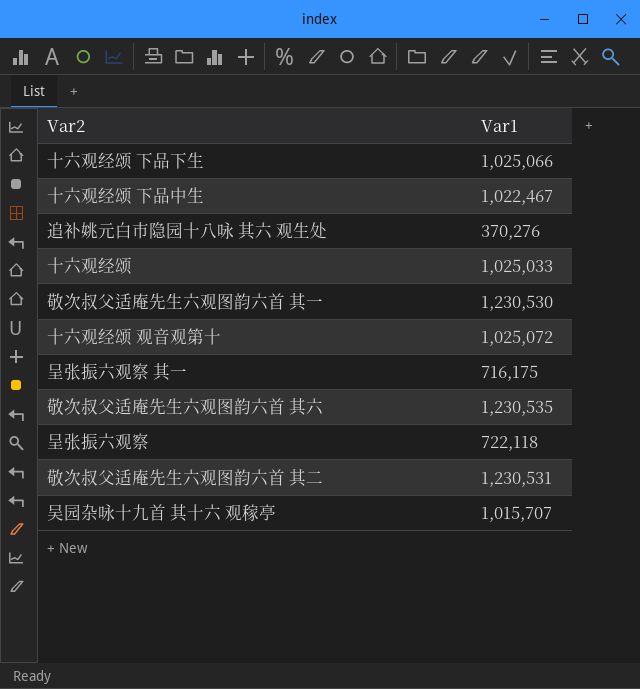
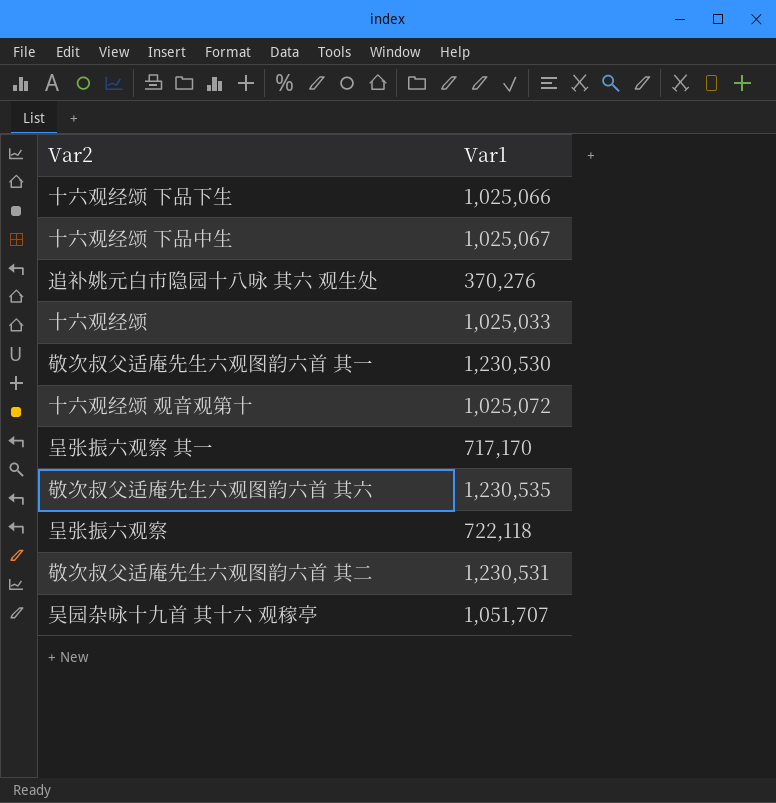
十六观经颂 下品中生 | Var1: 1,022,467 -> 1,025,067
呈张振六观察 其一 | Var1: 716,175 -> 717,170
吴园杂咏十九首 其十六 观稼亭 | Var1: 1,015,707 -> 1,051,707

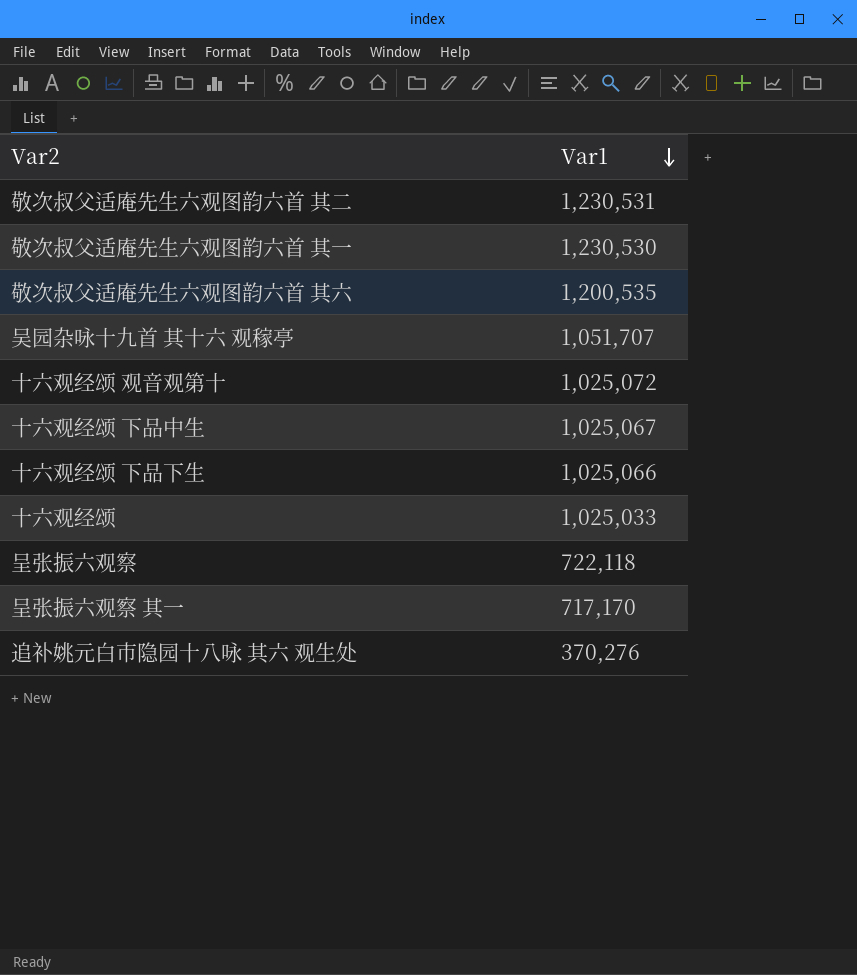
row order: none -> Var1 descending
敬次叔父适庵先生六观图韵六首 其六 | Var1: 1,230,535 -> 1,200,535

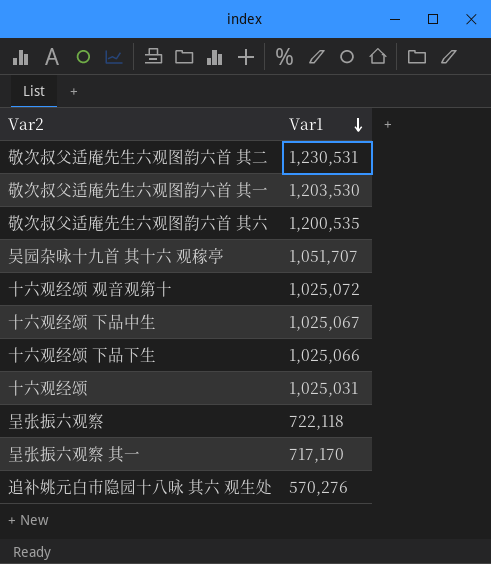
敬次叔父适庵先生六观图韵六首 其一 | Var1: 1,230,530 -> 1,203,530
十六观经颂 | Var1: 1,025,033 -> 1,025,031
追补姚元白市隐园十八咏 其六 观生处 | Var1: 370,276 -> 570,276

